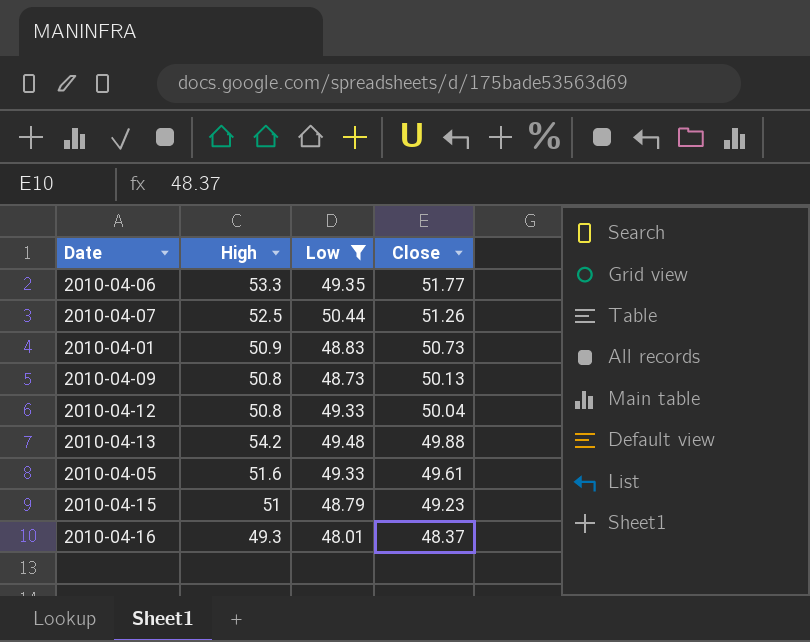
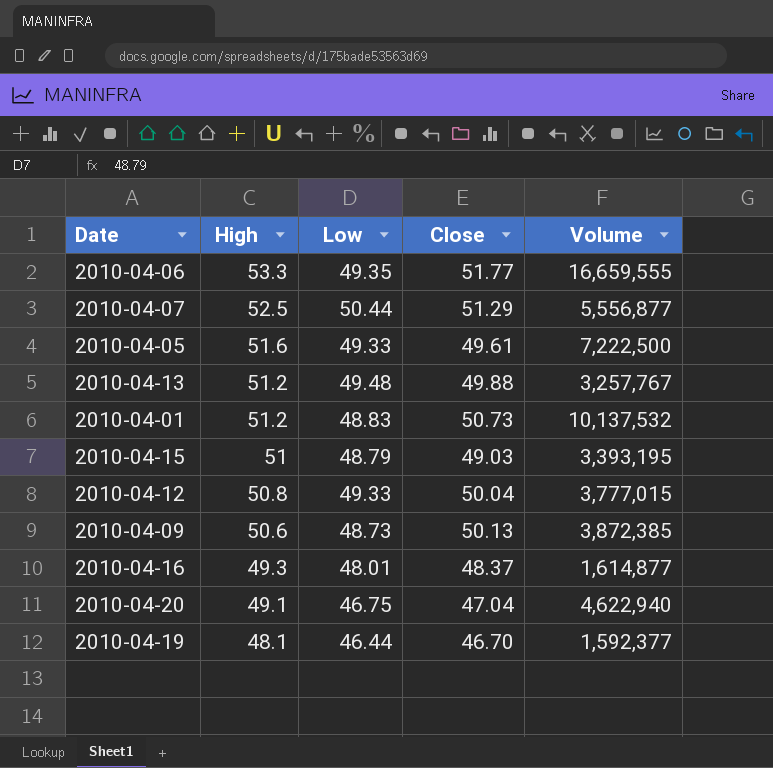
filter: Low >= 48.01 -> none
row order: Close descending -> High descending
column Volume | position: none -> 5
2010-04-07 | Close: 51.26 -> 51.29
2010-04-13 | High: 54.2 -> 51.2
2010-04-01 | High: 50.9 -> 51.2
2010-04-15 | Close: 49.23 -> 49.03
2010-04-09 | High: 50.8 -> 50.6

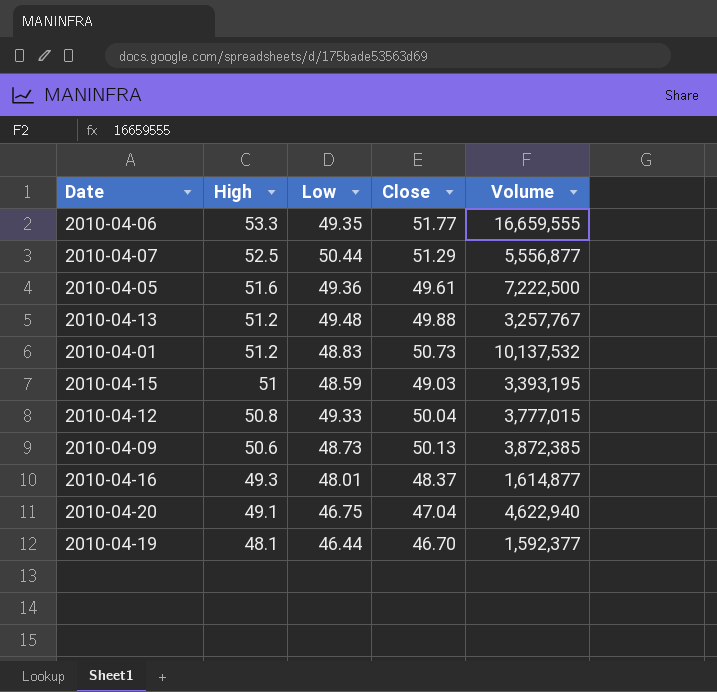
2010-04-05 | Low: 49.33 -> 49.36
2010-04-15 | Low: 48.79 -> 48.59

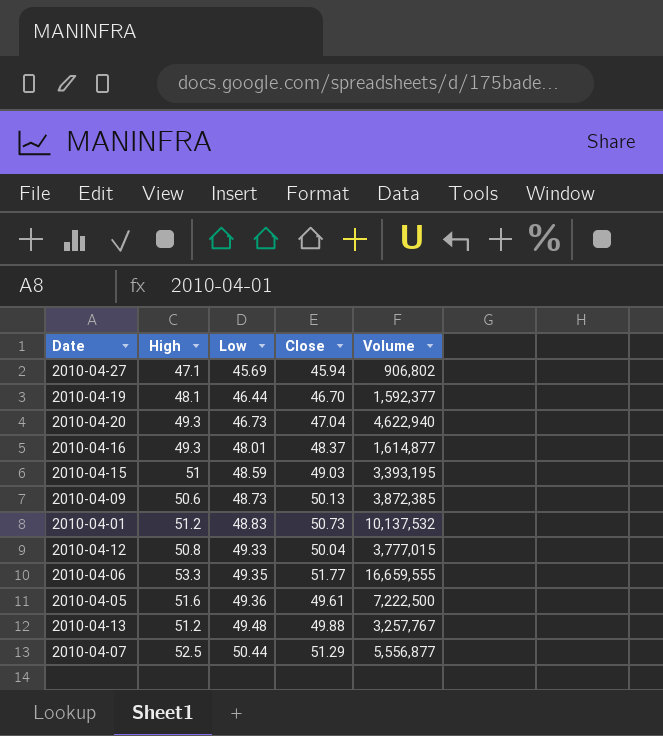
row order: High descending -> Low ascending
row 2010-04-27: none -> 47.1 | 45.69 | 45.94 | 906,802
2010-04-20 | High: 49.1 -> 49.3
2010-04-20 | Low: 46.75 -> 46.73

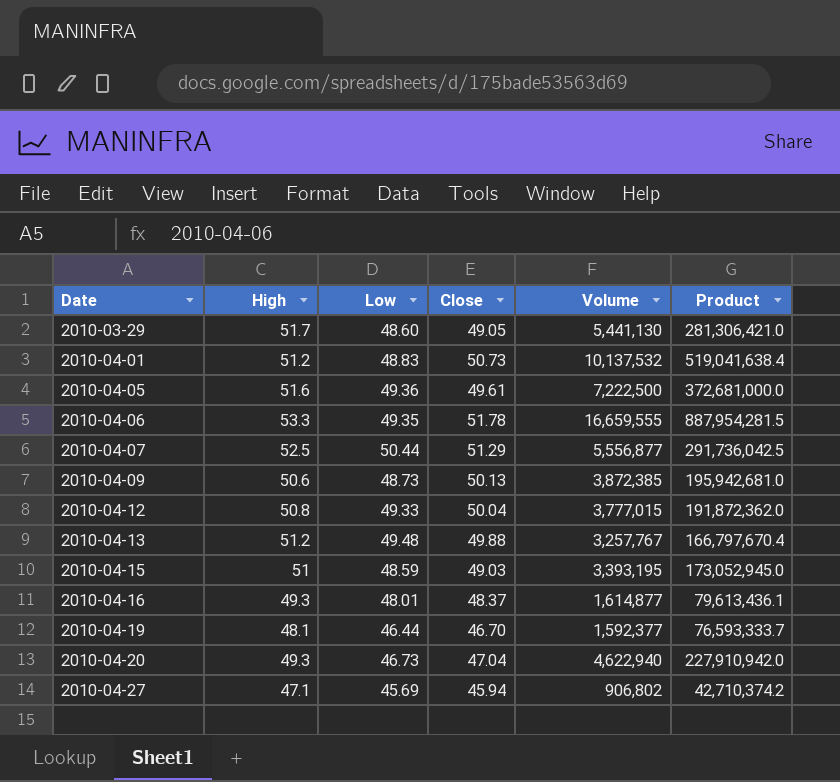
row order: Low ascending -> Date ascending
column Product | formula: none -> [High] * [Volume]
row 2010-03-29: none -> 51.7 | 48.60 | 49.05 | 5,441,130 | 281,306,421.0
2010-04-06 | Close: 51.77 -> 51.78

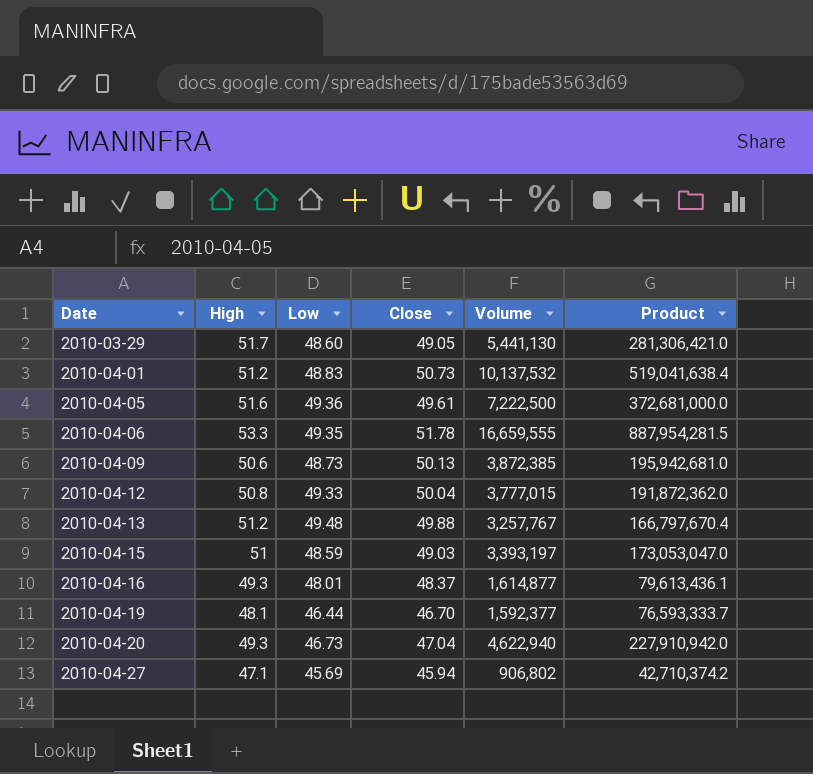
row 2010-04-07: 52.5 | 50.44 | 51.29 | 5,556,877 | 291,736,042.5 -> none
2010-04-15 | Volume: 3,393,195 -> 3,393,197
2010-04-15 | Product: 173,052,945.0 -> 173,053,047.0

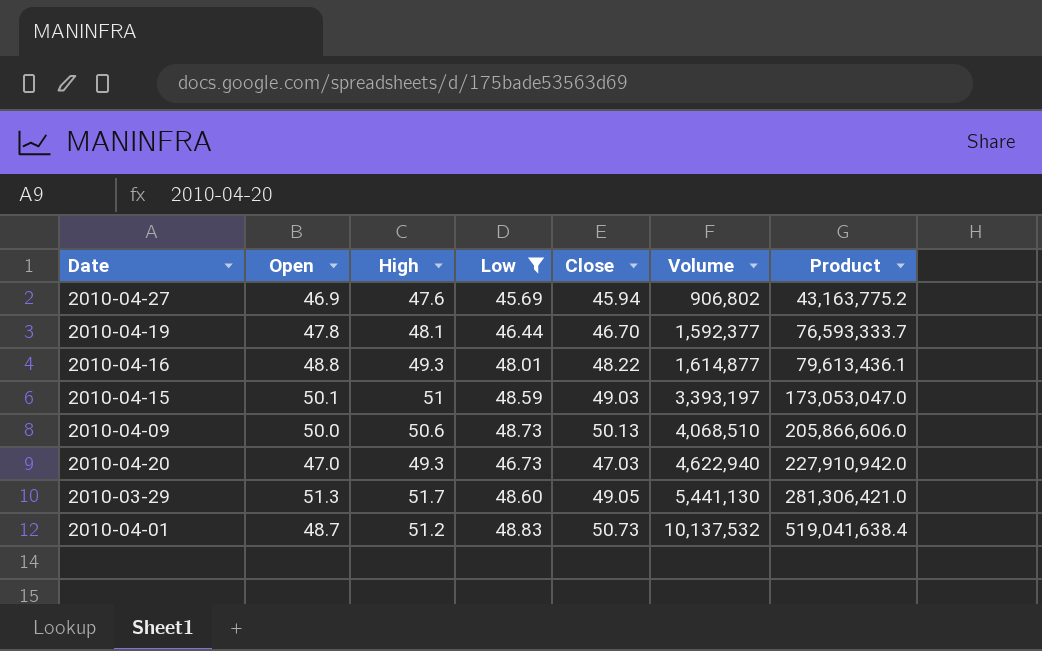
filter: none -> Low <= 48.83
row order: Date ascending -> Volume ascending
column Open | position: none -> 2
2010-04-27 | High: 47.1 -> 47.6
2010-04-27 | Product: 42,710,374.2 -> 43,163,775.2
2010-04-16 | Close: 48.37 -> 48.22
2010-04-09 | Volume: 3,872,385 -> 4,068,510
2010-04-09 | Product: 195,942,681.0 -> 205,866,606.0
2010-04-20 | Close: 47.04 -> 47.03

